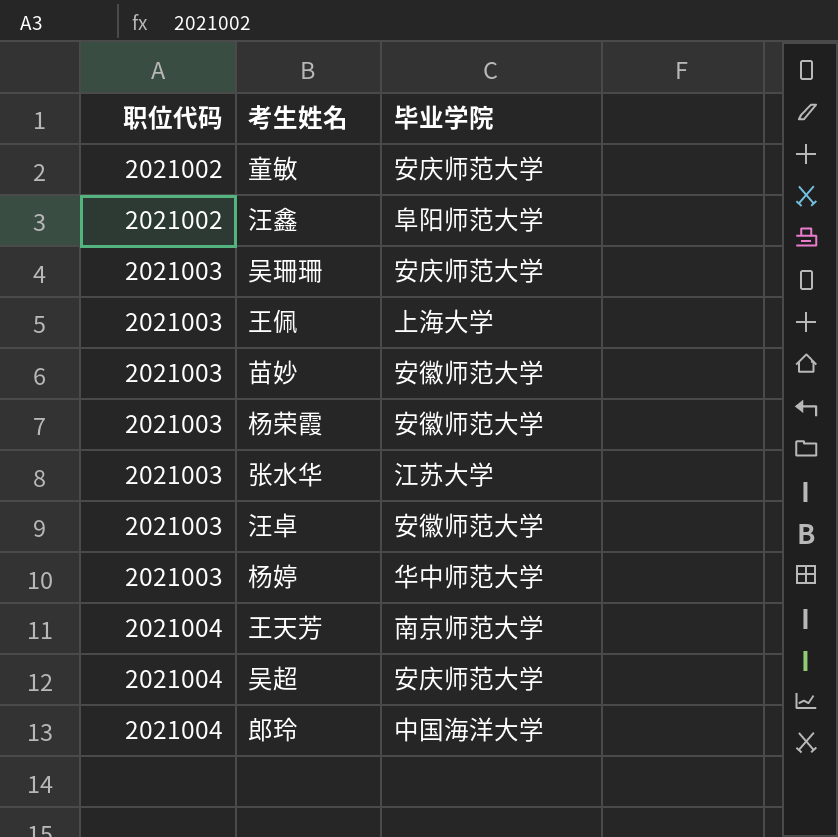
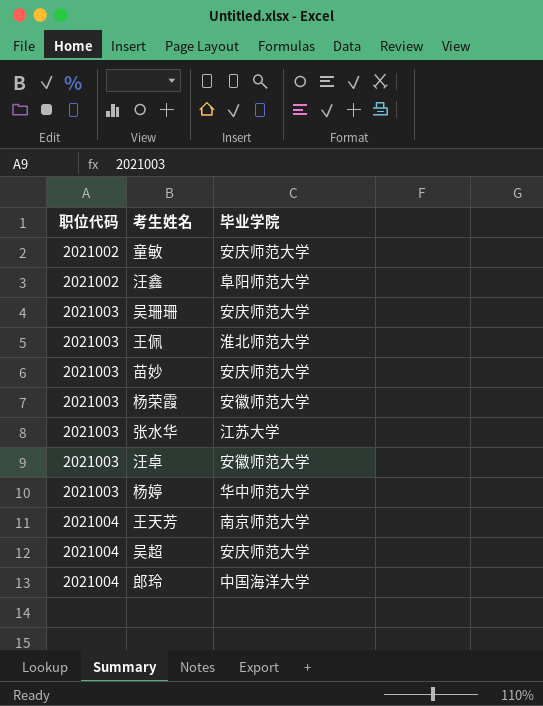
王佩 | 毕业学院: 上海大学 -> 淮北师范大学
苗妙 | 毕业学院: 安徽师范大学 -> 安庆师范大学

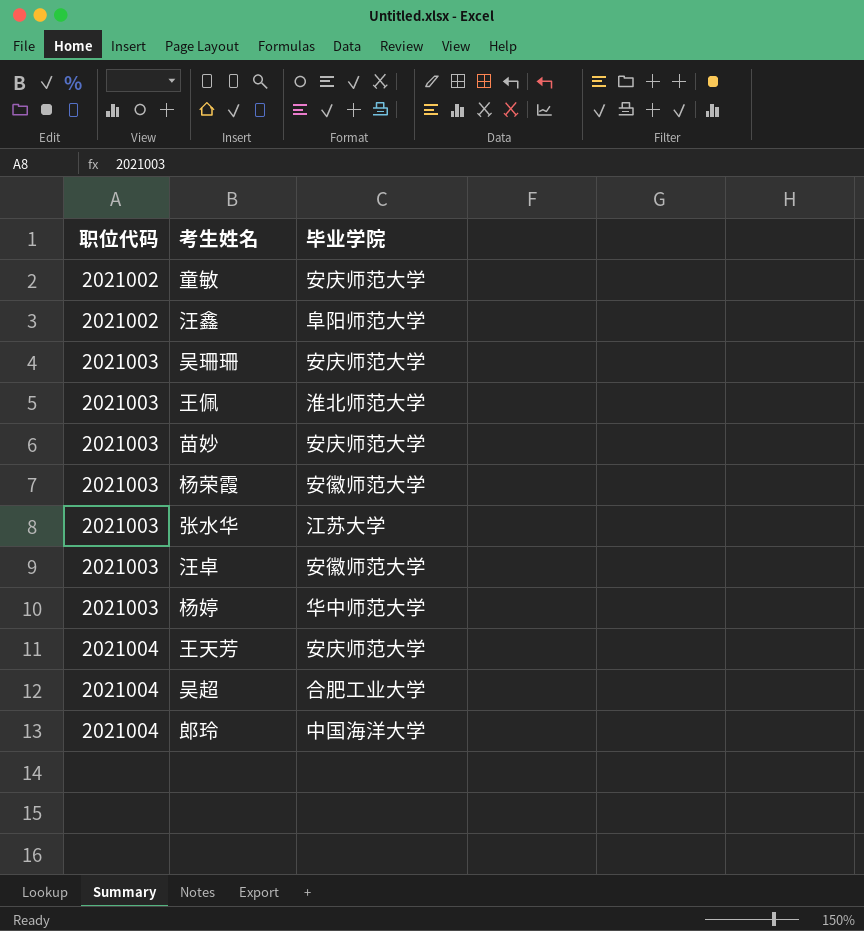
王天芳 | 毕业学院: 南京师范大学 -> 安庆师范大学
吴超 | 毕业学院: 安庆师范大学 -> 合肥工业大学

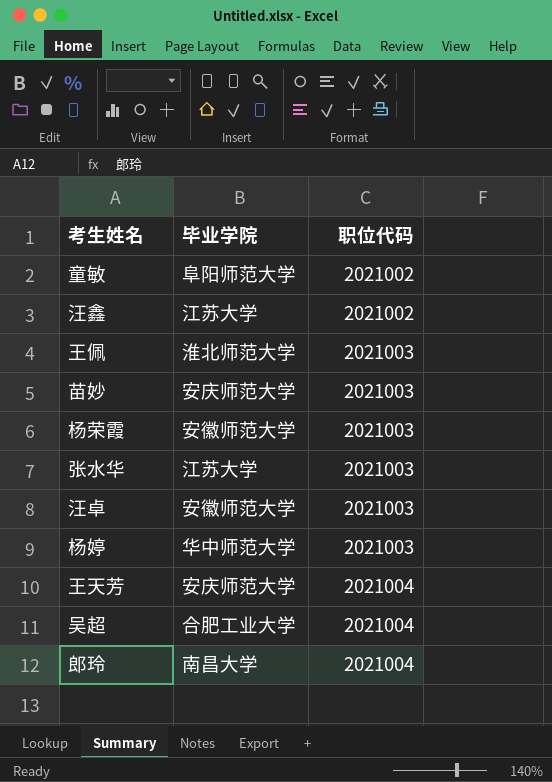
column 职位代码 | position: 1 -> 3
row 吴珊珊: 2021003 | 安庆师范大学 -> none
童敏 | 毕业学院: 安庆师范大学 -> 阜阳师范大学
汪鑫 | 毕业学院: 阜阳师范大学 -> 江苏大学
郎玲 | 毕业学院: 中国海洋大学 -> 南昌大学

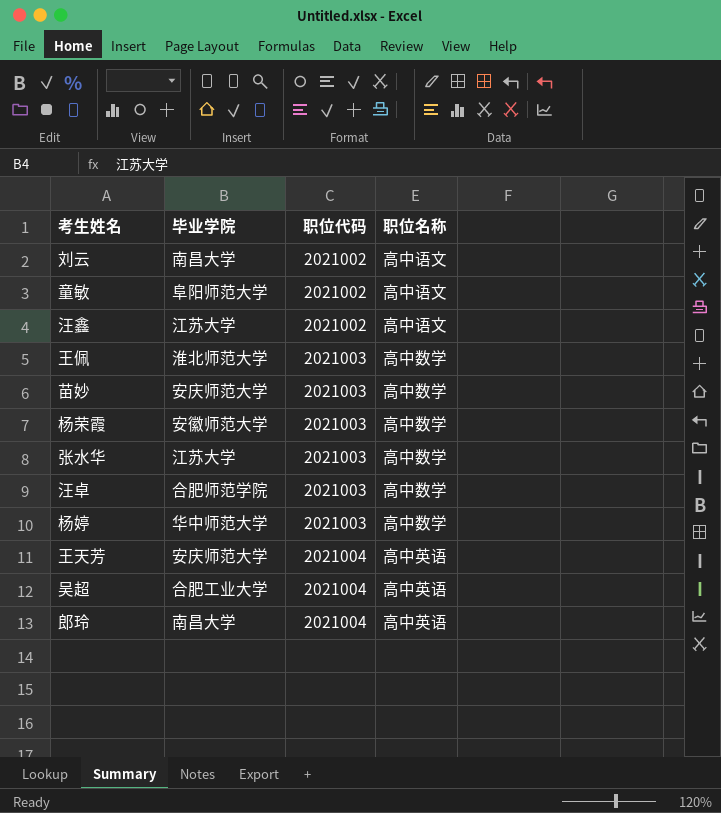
column 职位名称 | position: none -> 4
row 刘云: none -> 南昌大学 | 2021002 | 高中语文
汪卓 | 毕业学院: 安徽师范大学 -> 合肥师范学院

